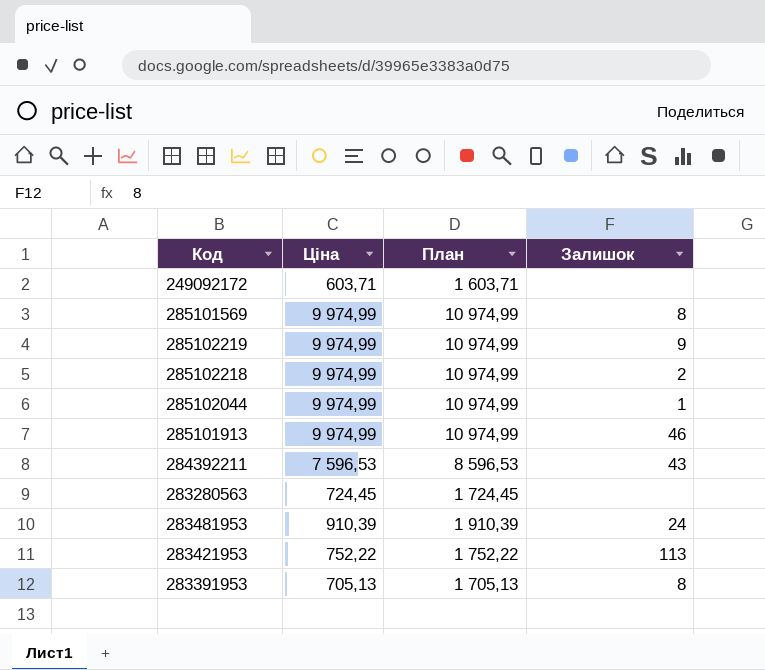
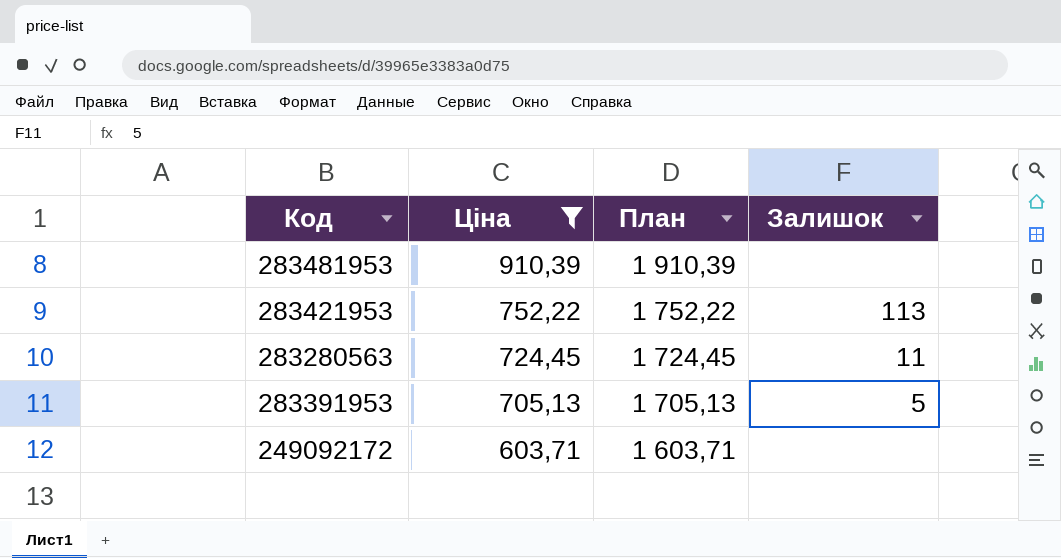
filter: none -> Ціна <= 910,39
row order: none -> Ціна descending
283481953 | Залишок: 24 -> none
283280563 | Залишок: none -> 11
283391953 | Залишок: 8 -> 5

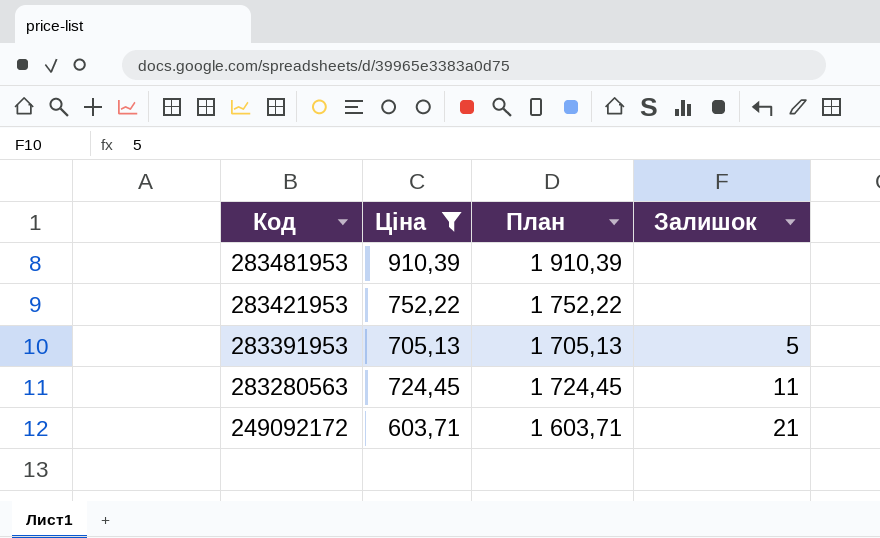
row order: Ціна descending -> Код descending
283421953 | Залишок: 113 -> none
249092172 | Залишок: none -> 21

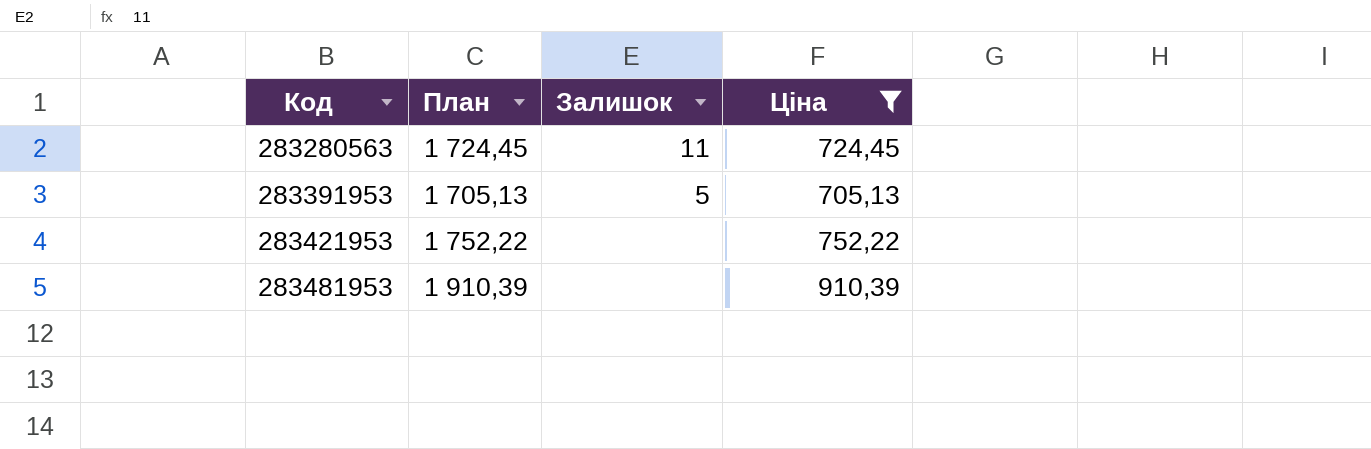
row order: Код descending -> Код ascending
column Ціна | position: 2 -> 4
row 249092172: 603,71 | 1 603,71 | 21 -> none

